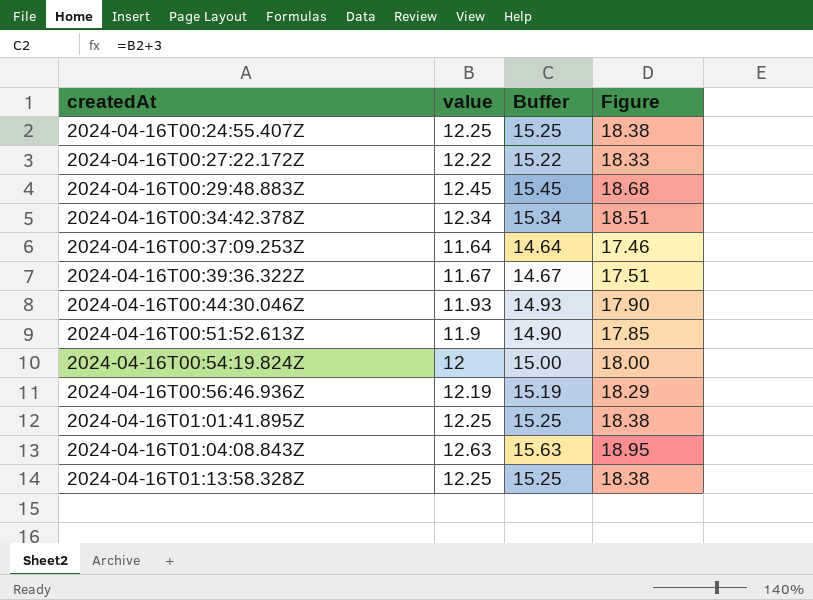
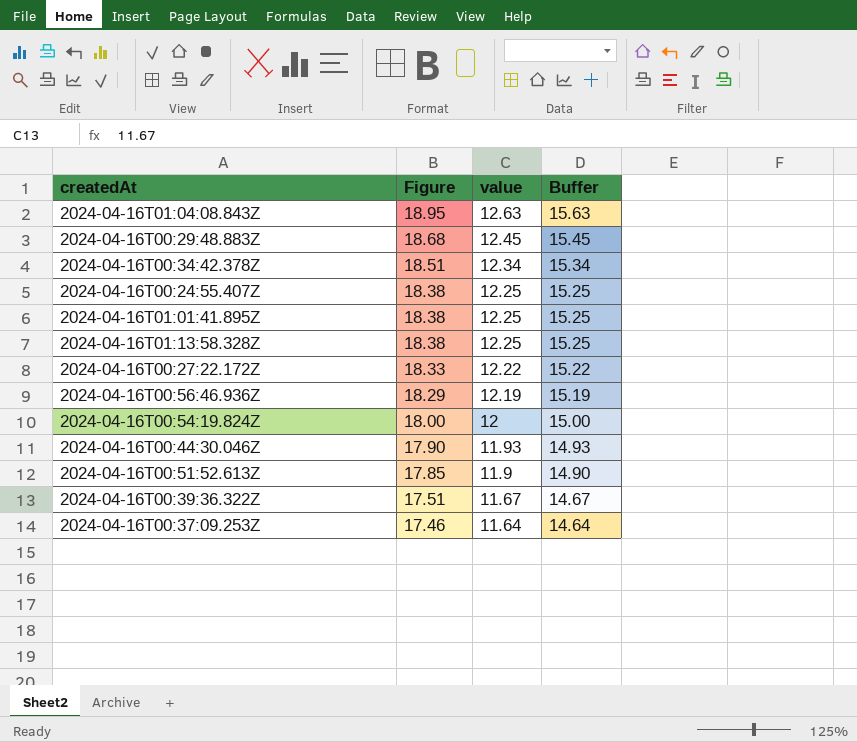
row order: createdAt ascending -> Figure descending
column Figure | position: 4 -> 2

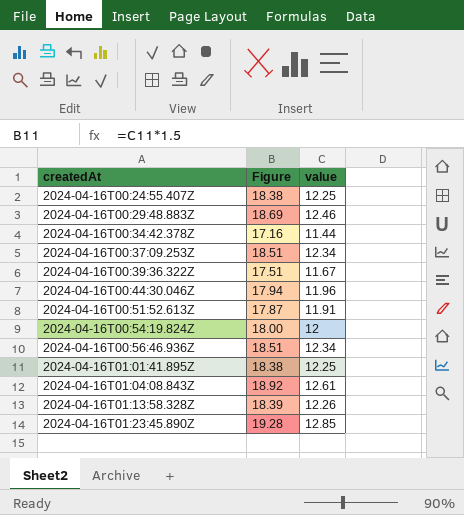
row order: Figure descending -> createdAt ascending
column Buffer | formula: [value] + 3 -> none
row 2024-04-16T00:27:22.172Z: 18.33 | 12.22 | 15.22 -> none
2024-04-16T00:29:48.883Z | Figure: 18.68 -> 18.69
2024-04-16T00:29:48.883Z | value: 12.45 -> 12.46
2024-04-16T00:34:42.378Z | Figure: 18.51 -> 17.16
2024-04-16T00:34:42.378Z | value: 12.34 -> 11.44
2024-04-16T00:37:09.253Z | Figure: 17.46 -> 18.51
2024-04-16T00:37:09.253Z | value: 11.64 -> 12.34
2024-04-16T00:44:30.046Z | Figure: 17.90 -> 17.94
2024-04-16T00:44:30.046Z | value: 11.93 -> 11.96
2024-04-16T00:51:52.613Z | Figure: 17.85 -> 17.87
2024-04-16T00:51:52.613Z | value: 11.9 -> 11.91
2024-04-16T00:56:46.936Z | Figure: 18.29 -> 18.51
2024-04-16T00:56:46.936Z | value: 12.19 -> 12.34
2024-04-16T01:04:08.843Z | Figure: 18.95 -> 18.92
2024-04-16T01:04:08.843Z | value: 12.63 -> 12.61
2024-04-16T01:13:58.328Z | Figure: 18.38 -> 18.39
2024-04-16T01:13:58.328Z | value: 12.25 -> 12.26
row 2024-04-16T01:23:45.890Z: none -> 19.28 | 12.85

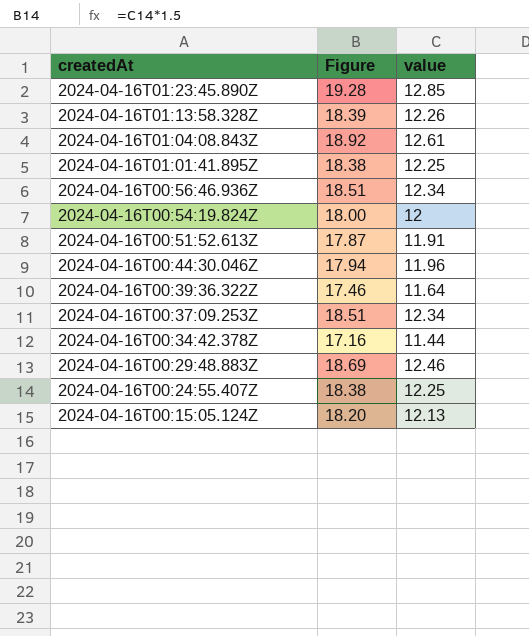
row order: createdAt ascending -> createdAt descending
2024-04-16T00:39:36.322Z | Figure: 17.51 -> 17.46
2024-04-16T00:39:36.322Z | value: 11.67 -> 11.64
row 2024-04-16T00:15:05.124Z: none -> 18.20 | 12.13

